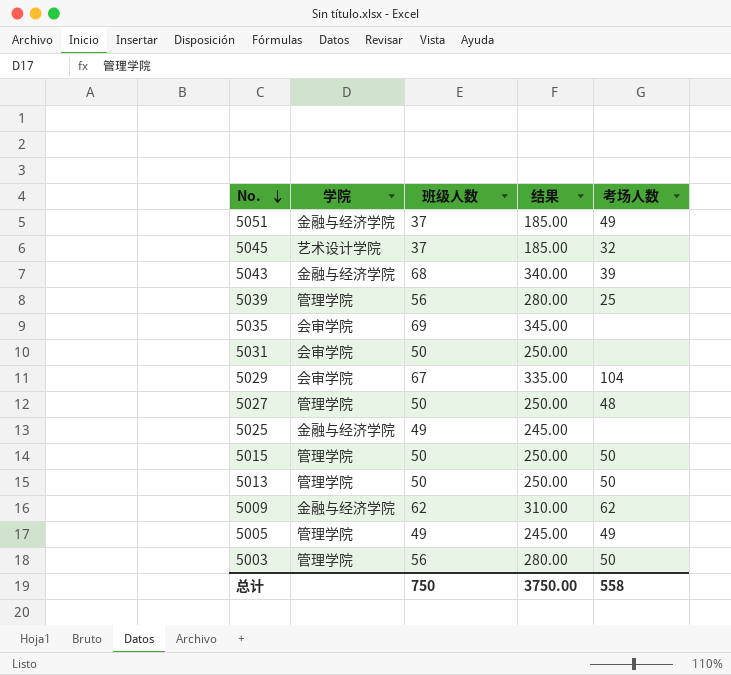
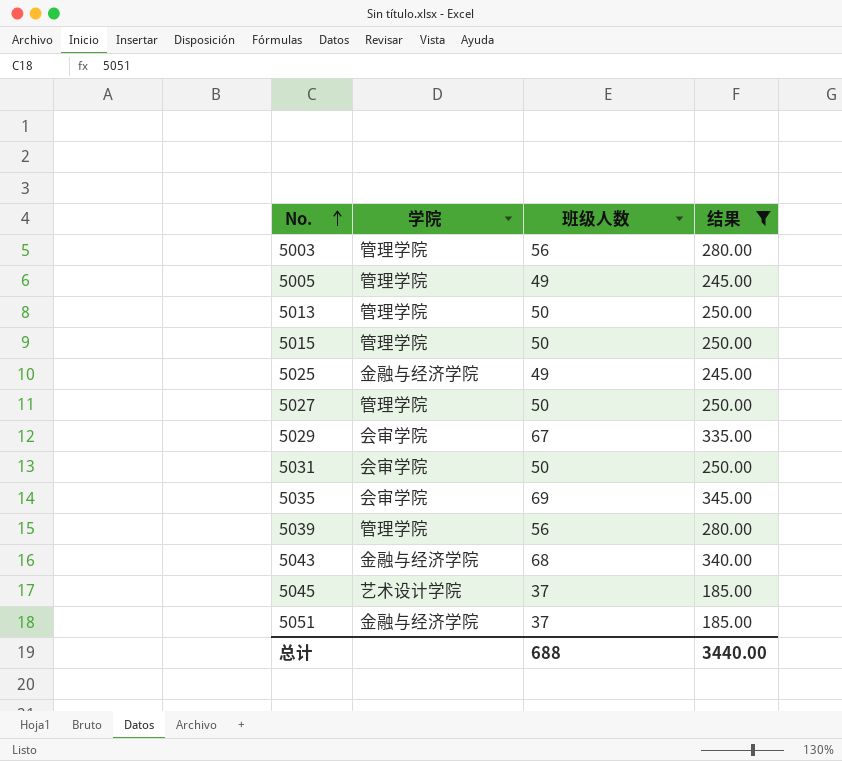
filter: none -> 结果 != 310.00
row order: No. descending -> No. ascending
column 考场人数 | position: 5 -> none
总计 | 班级人数: 750 -> 688
总计 | 结果: 3750.00 -> 3440.00

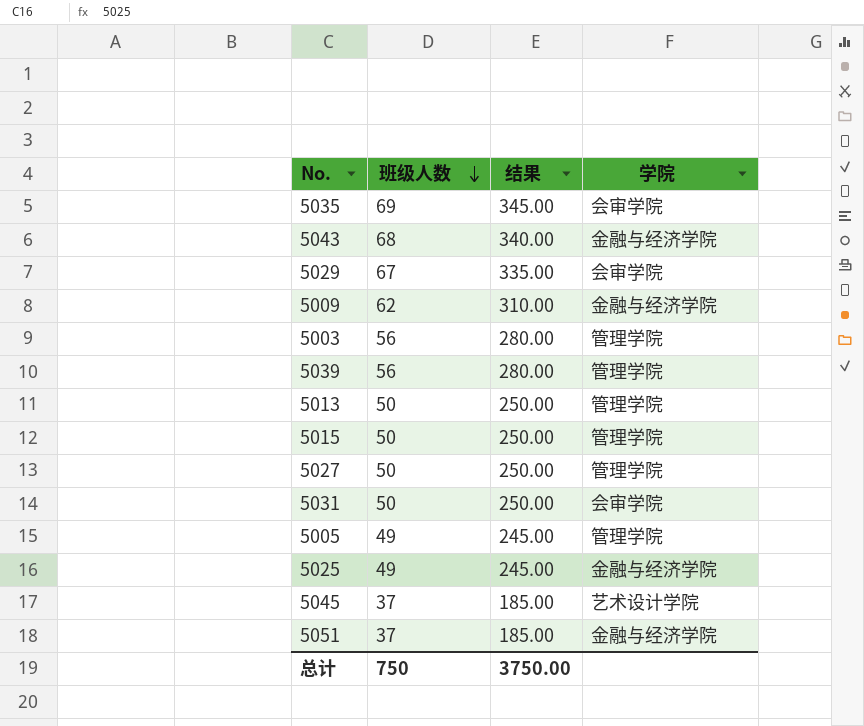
filter: 结果 != 310.00 -> none
row order: No. ascending -> 班级人数 descending
column 学院 | position: 2 -> 4
总计 | 班级人数: 688 -> 750
总计 | 结果: 3440.00 -> 3750.00

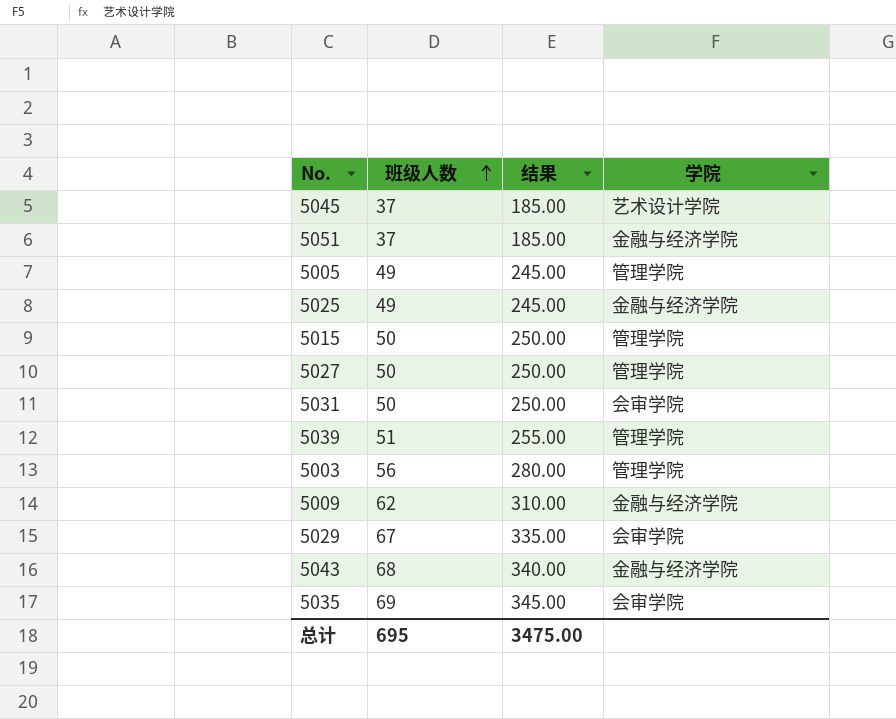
row order: 班级人数 descending -> 班级人数 ascending
row 5013: 50 | 250.00 | 管理学院 -> none
5039 | 班级人数: 56 -> 51
5039 | 结果: 280.00 -> 255.00
总计 | 班级人数: 750 -> 695
总计 | 结果: 3750.00 -> 3475.00

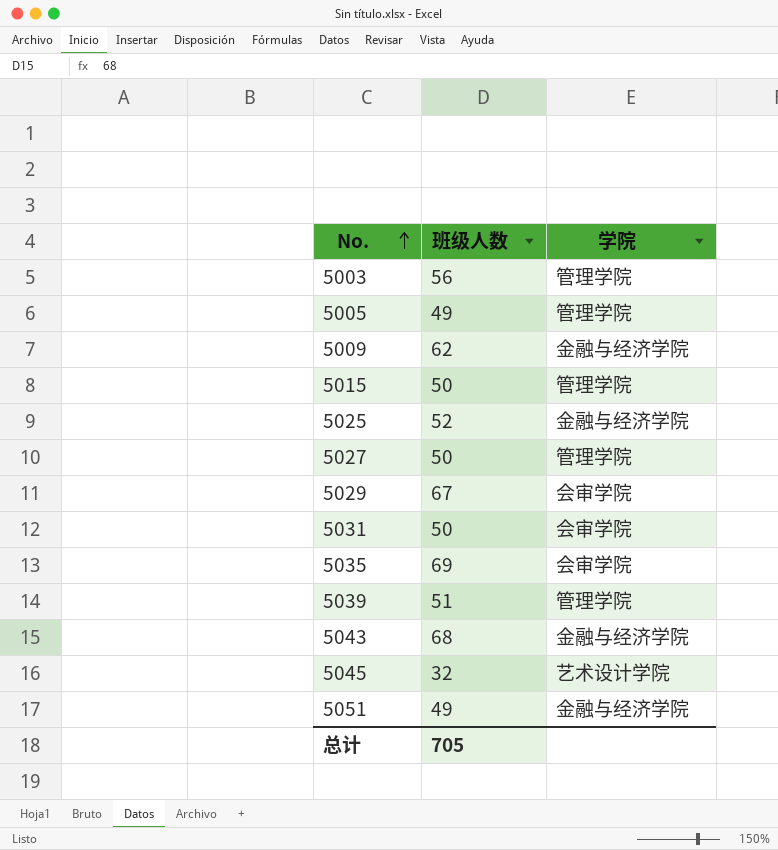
row order: 班级人数 ascending -> No. ascending
column 结果 | formula: [班级人数] * 5 -> none
5025 | 班级人数: 49 -> 52
5045 | 班级人数: 37 -> 32
5051 | 班级人数: 37 -> 49
总计 | 班级人数: 695 -> 705

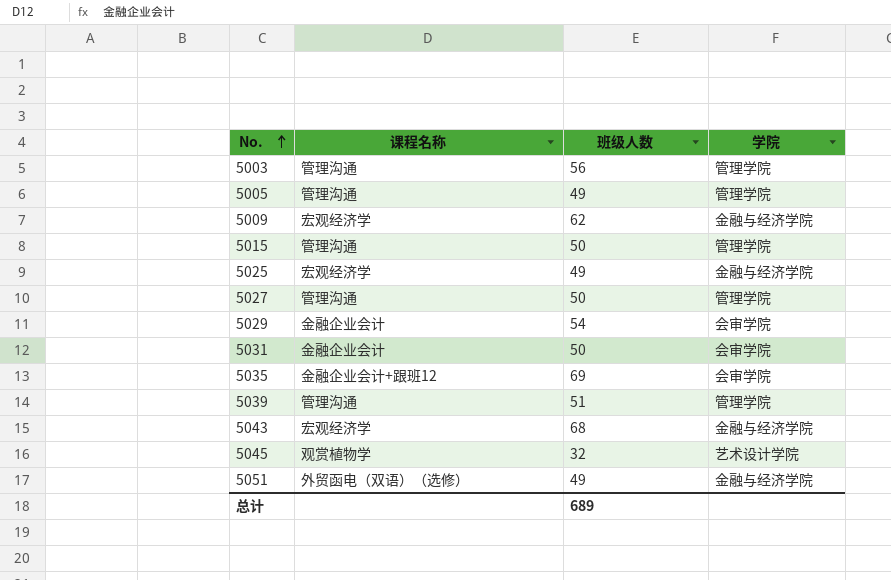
column 课程名称 | position: none -> 2
5025 | 班级人数: 52 -> 49
5029 | 班级人数: 67 -> 54
总计 | 班级人数: 705 -> 689

